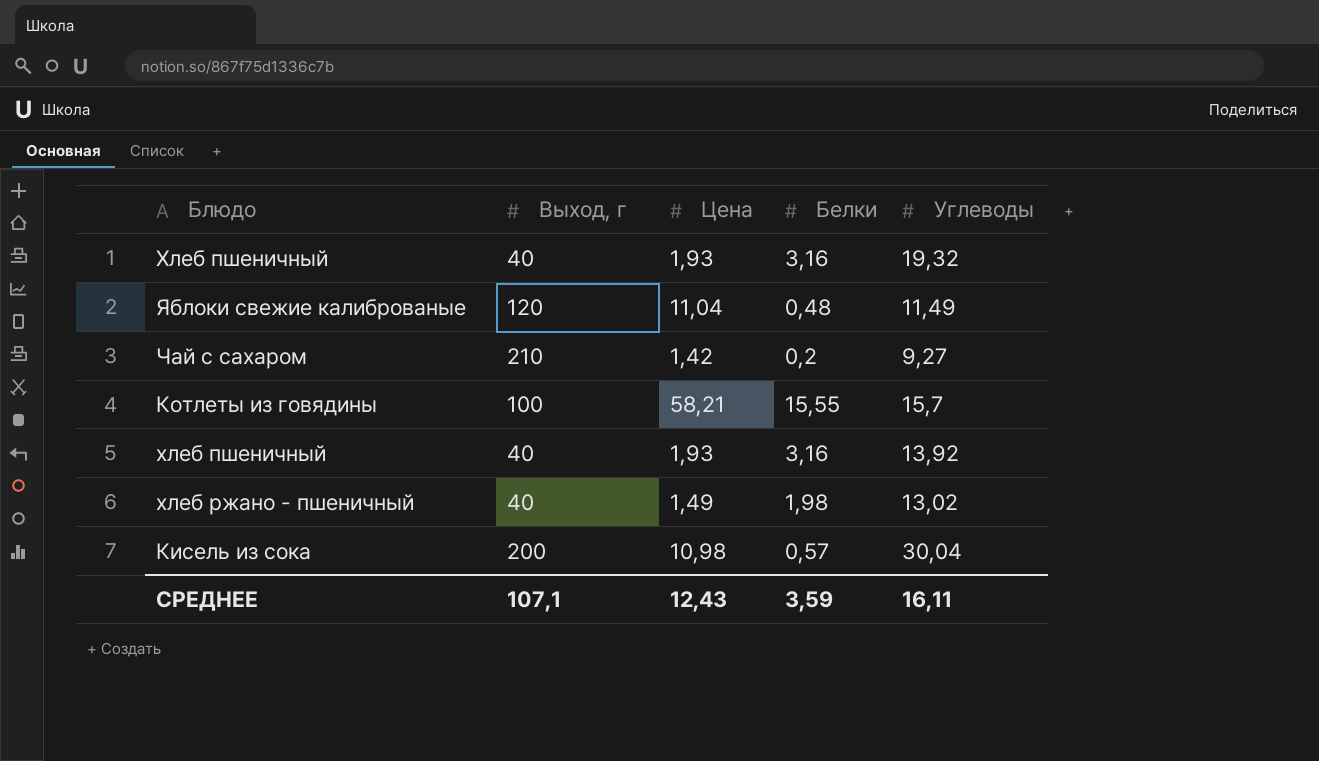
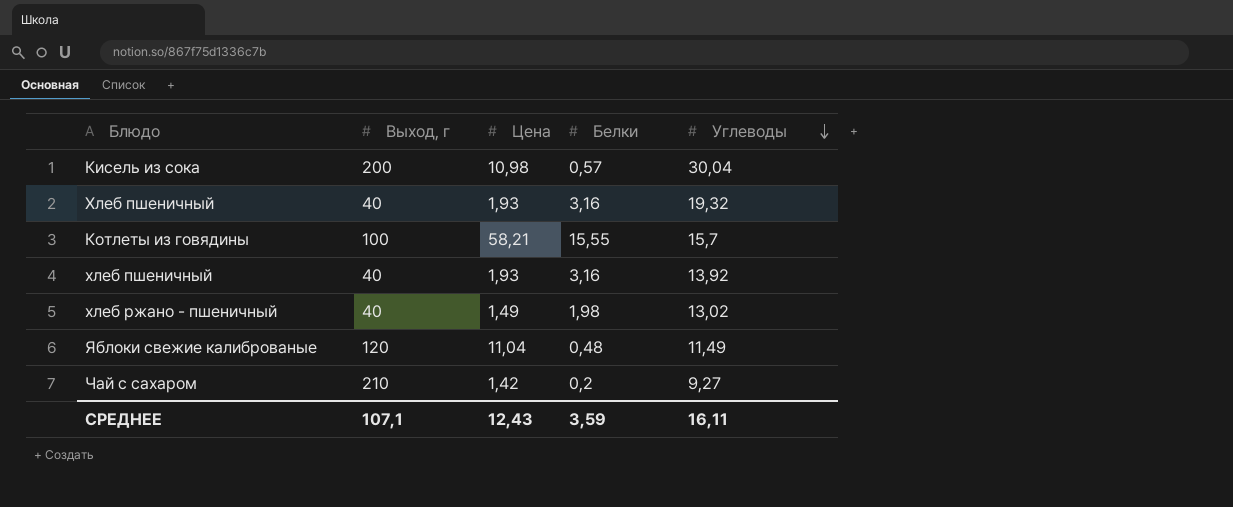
row order: none -> Углеводы descending

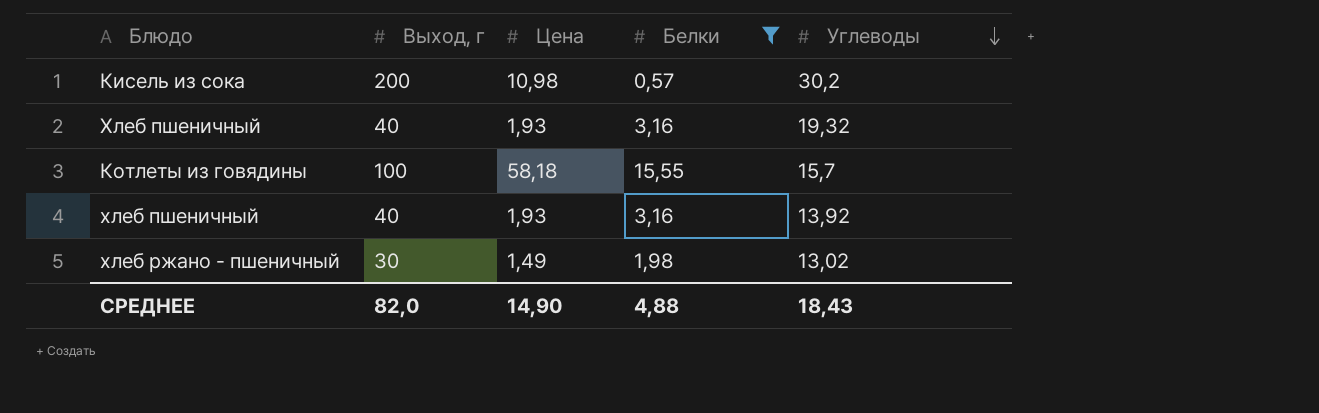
filter: none -> Белки >= 0,57
Кисель из сока | Углеводы: 30,04 -> 30,2
Котлеты из говядины | Цена: 58,21 -> 58,18
хлеб ржано - пшеничный | Выход, г: 40 -> 30
СРЕДНЕЕ | Выход, г: 107,1 -> 82,0
СРЕДНЕЕ | Цена: 12,43 -> 14,90
СРЕДНЕЕ | Белки: 3,59 -> 4,88
СРЕДНЕЕ | Углеводы: 16,11 -> 18,43

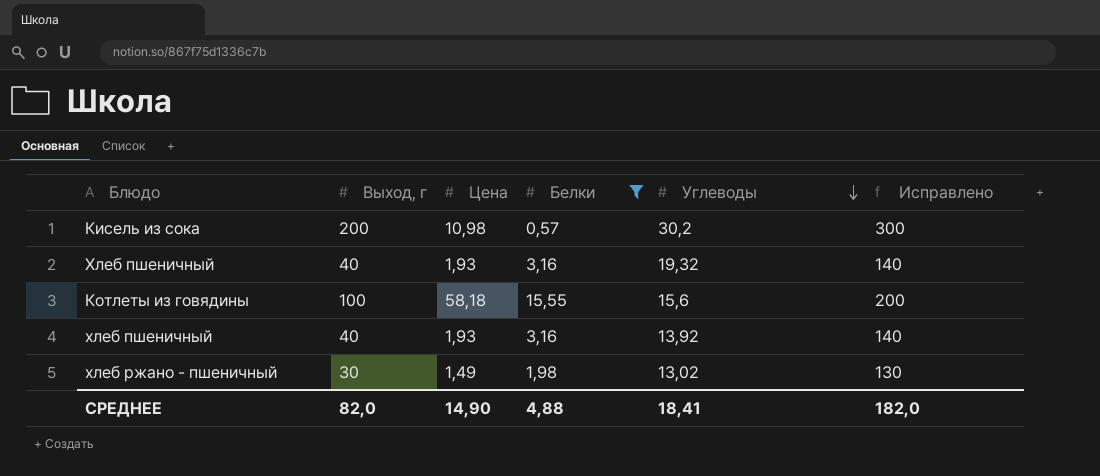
column Исправлено | formula: none -> [Выход, г] + 100
Котлеты из говядины | Углеводы: 15,7 -> 15,6
СРЕДНЕЕ | Углеводы: 18,43 -> 18,41

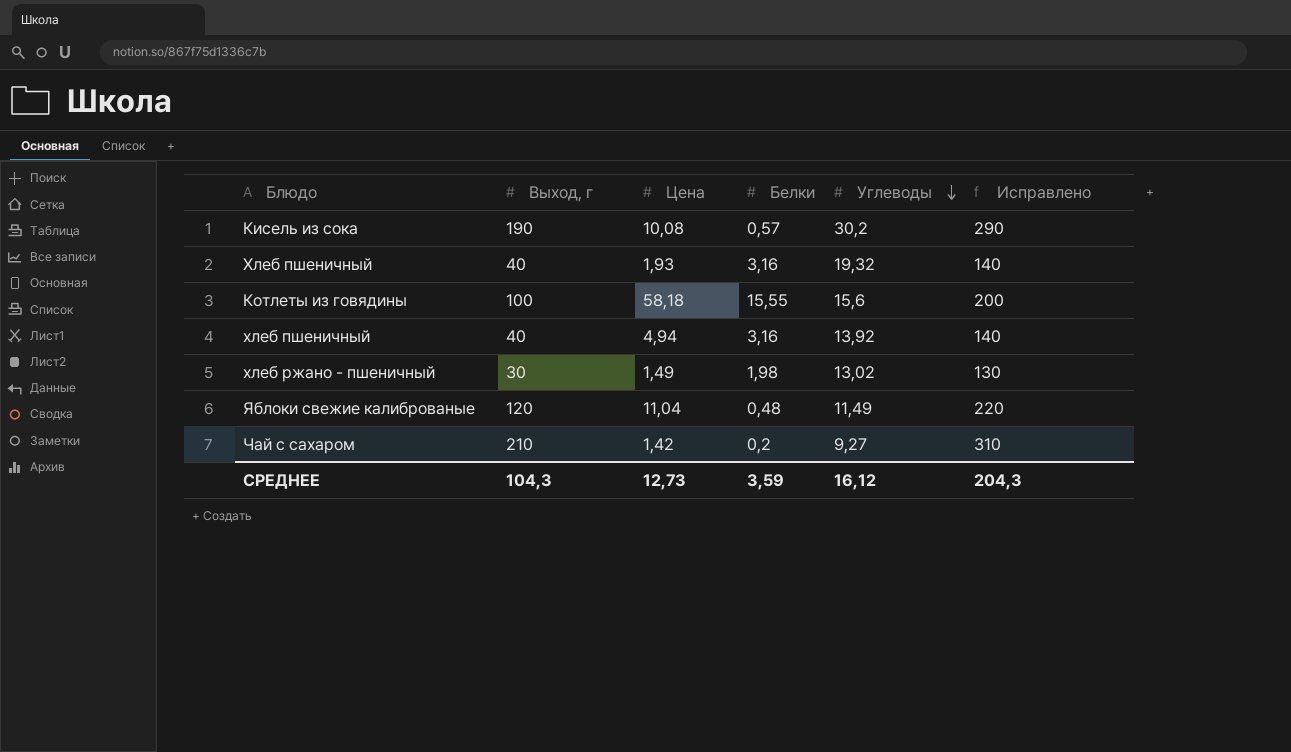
filter: Белки >= 0,57 -> none
Кисель из сока | Выход, г: 200 -> 190
Кисель из сока | Цена: 10,98 -> 10,08
Кисель из сока | Исправлено: 300 -> 290
хлеб пшеничный | Цена: 1,93 -> 4,94
СРЕДНЕЕ | Выход, г: 82,0 -> 104,3
СРЕДНЕЕ | Цена: 14,90 -> 12,73
СРЕДНЕЕ | Белки: 4,88 -> 3,59
СРЕДНЕЕ | Углеводы: 18,41 -> 16,12
СРЕДНЕЕ | Исправлено: 182,0 -> 204,3

